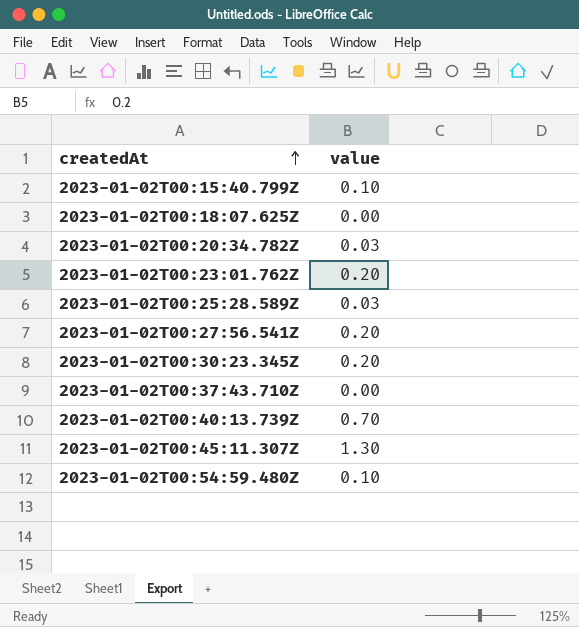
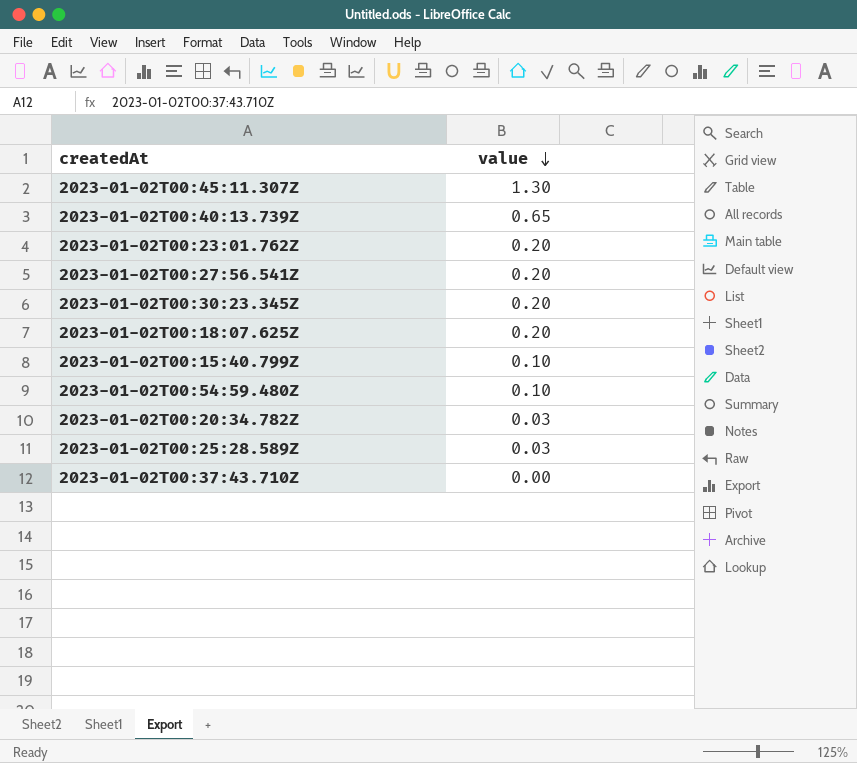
row order: createdAt ascending -> value descending
2023-01-02T00:40:13.739Z | value: 0.70 -> 0.65
2023-01-02T00:18:07.625Z | value: 0.00 -> 0.20

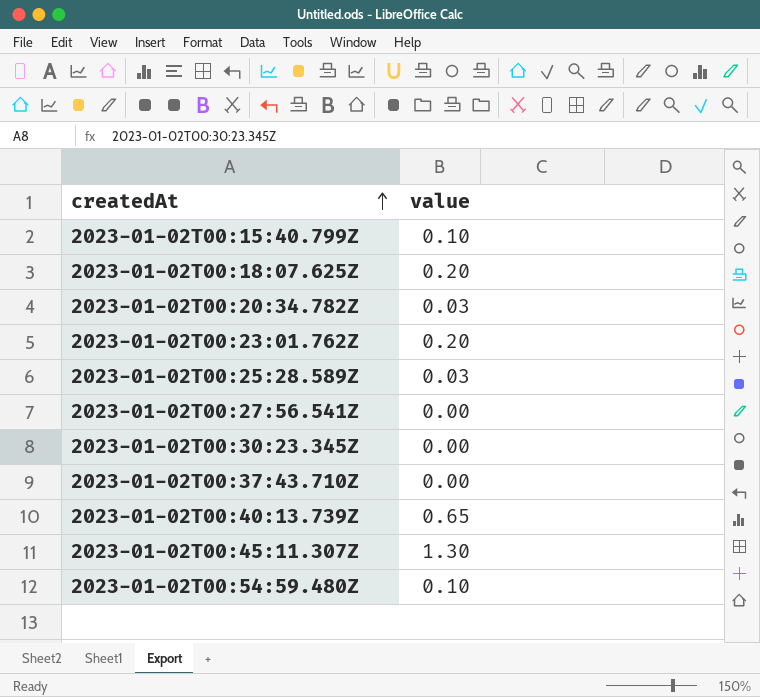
row order: value descending -> createdAt ascending
2023-01-02T00:27:56.541Z | value: 0.20 -> 0.00
2023-01-02T00:30:23.345Z | value: 0.20 -> 0.00

